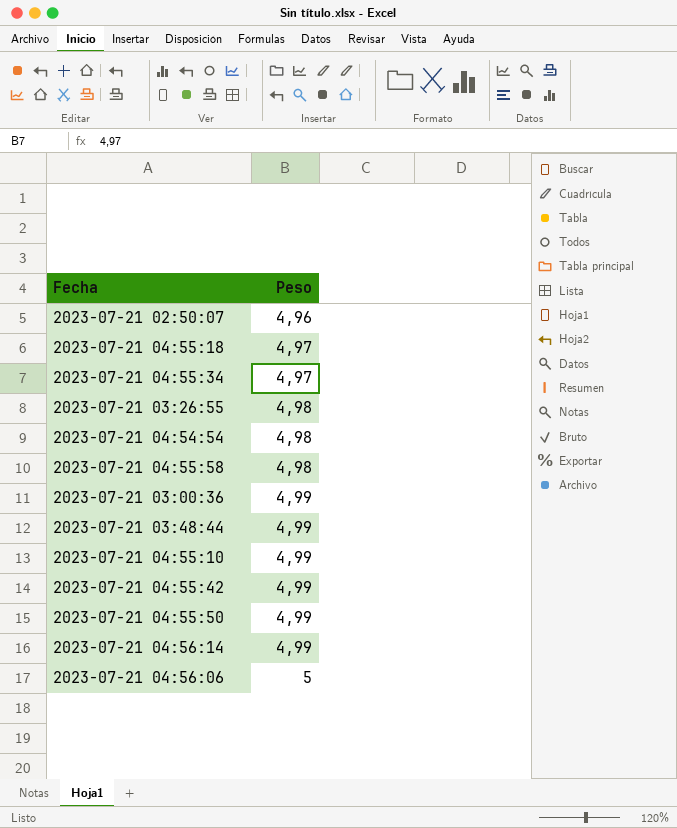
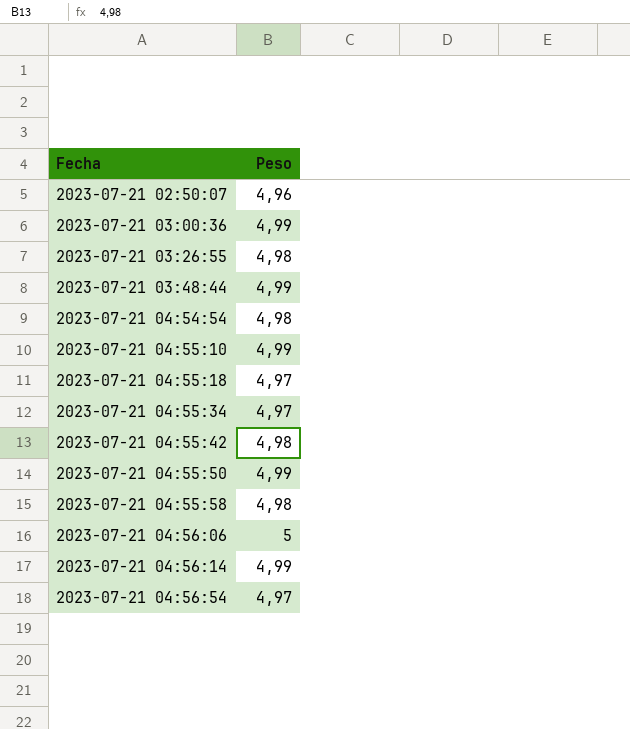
row order: Peso ascending -> Fecha ascending
2023-07-21 04:55:42 | Peso: 4,99 -> 4,98
row 2023-07-21 04:56:54: none -> 4,97

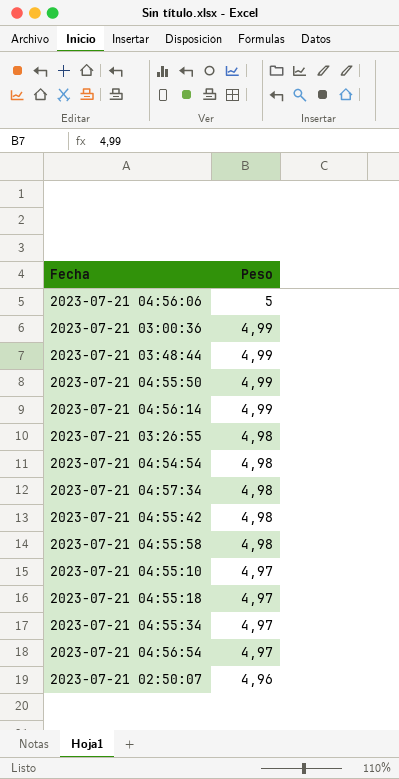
row order: Fecha ascending -> Peso descending
row 2023-07-21 04:57:34: none -> 4,98
2023-07-21 04:55:10 | Peso: 4,99 -> 4,97

